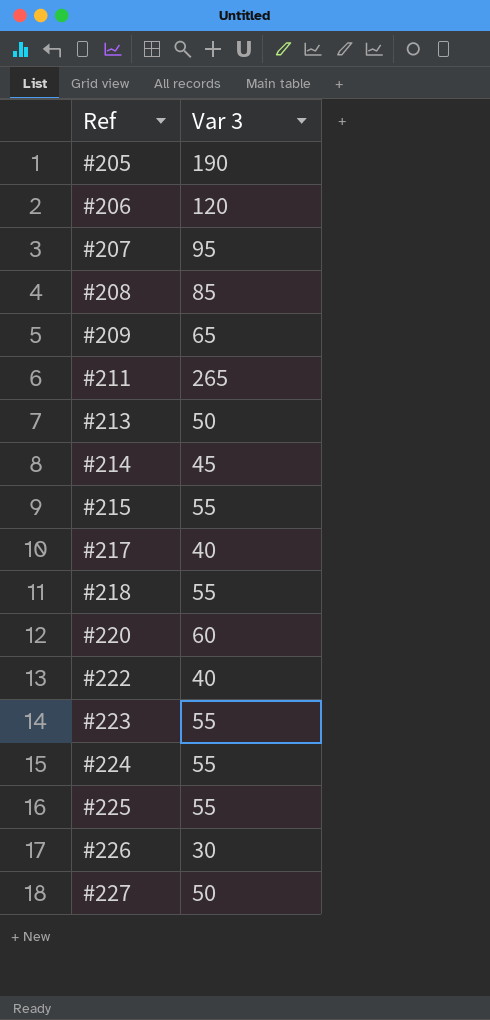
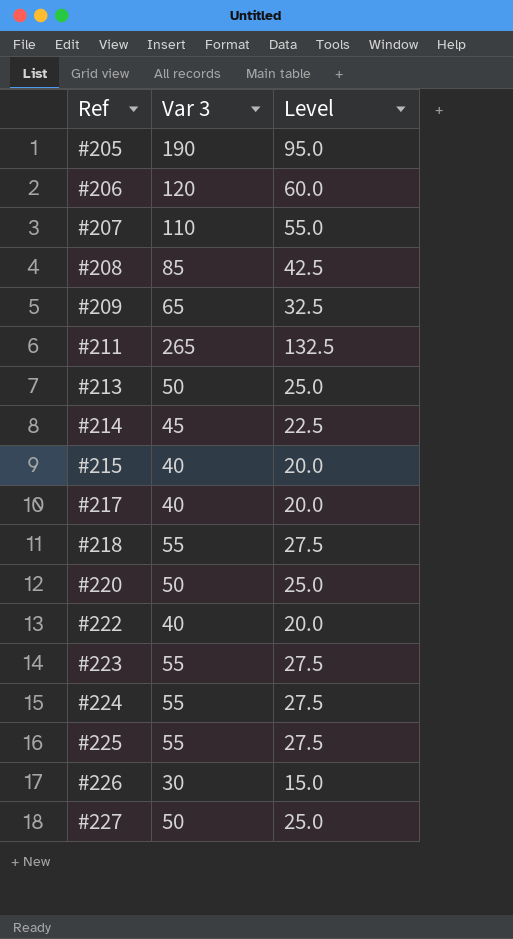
column Level | formula: none -> [Var 3] * 0.5
#207 | Var 3: 95 -> 110
#215 | Var 3: 55 -> 40
#220 | Var 3: 60 -> 50

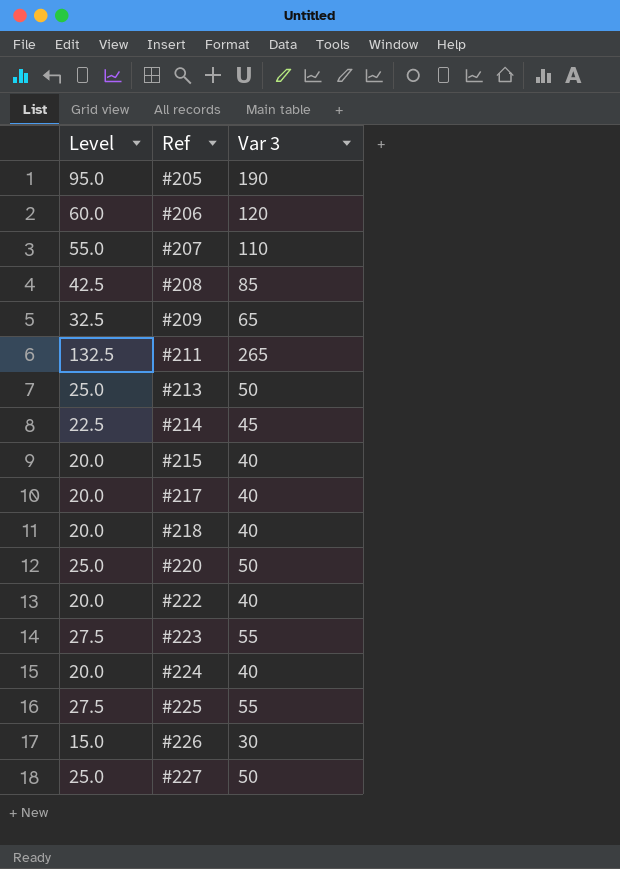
column Level | position: 3 -> 1
#218 | Level: 27.5 -> 20.0
#218 | Var 3: 55 -> 40
#224 | Level: 27.5 -> 20.0
#224 | Var 3: 55 -> 40

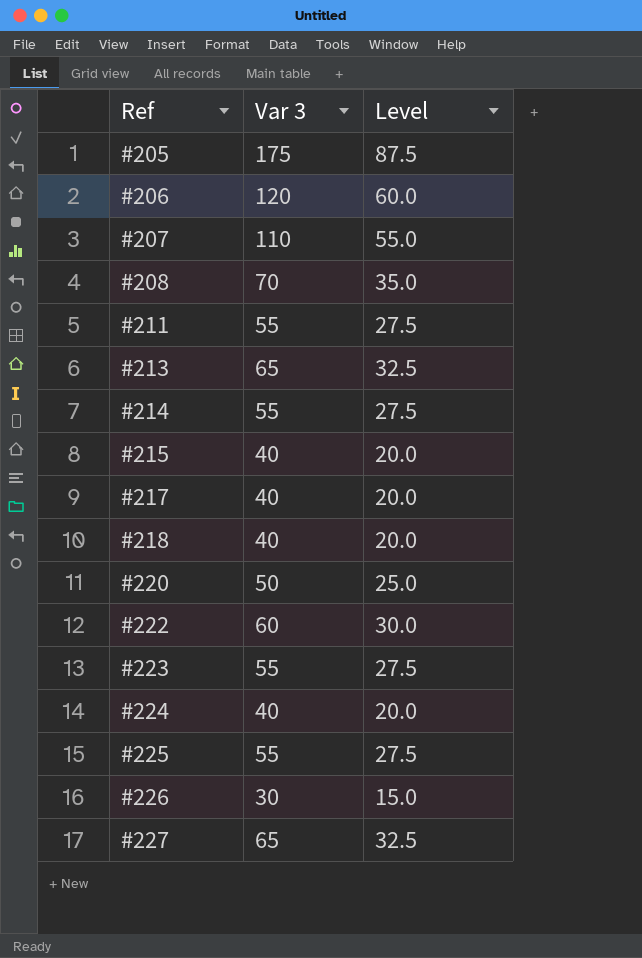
column Level | position: 1 -> 3
row #209: 32.5 | 65 -> none
#205 | Var 3: 190 -> 175
#205 | Level: 95.0 -> 87.5
#208 | Var 3: 85 -> 70
#208 | Level: 42.5 -> 35.0
#211 | Var 3: 265 -> 55
#211 | Level: 132.5 -> 27.5
#213 | Var 3: 50 -> 65
#213 | Level: 25.0 -> 32.5
#214 | Var 3: 45 -> 55
#214 | Level: 22.5 -> 27.5
#222 | Var 3: 40 -> 60
#222 | Level: 20.0 -> 30.0
#227 | Var 3: 50 -> 65
#227 | Level: 25.0 -> 32.5

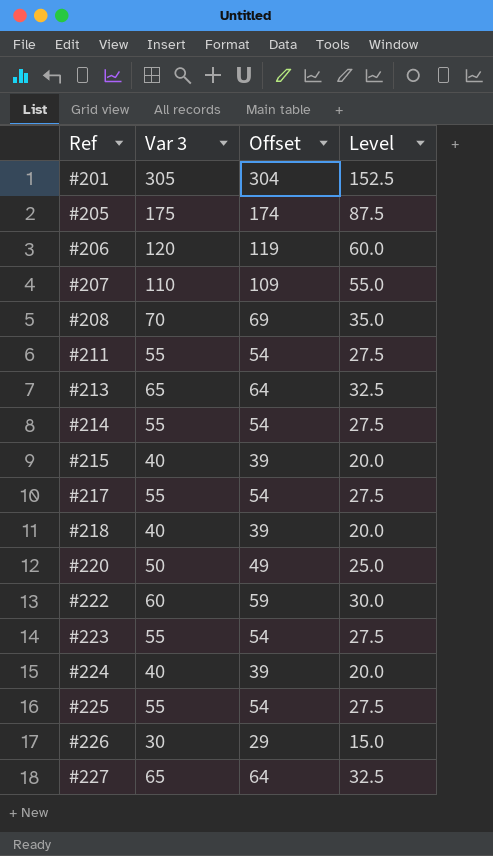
column Offset | formula: none -> [Var 3] - 1
row #201: none -> 305 | 304 | 152.5
#217 | Var 3: 40 -> 55
#217 | Level: 20.0 -> 27.5

